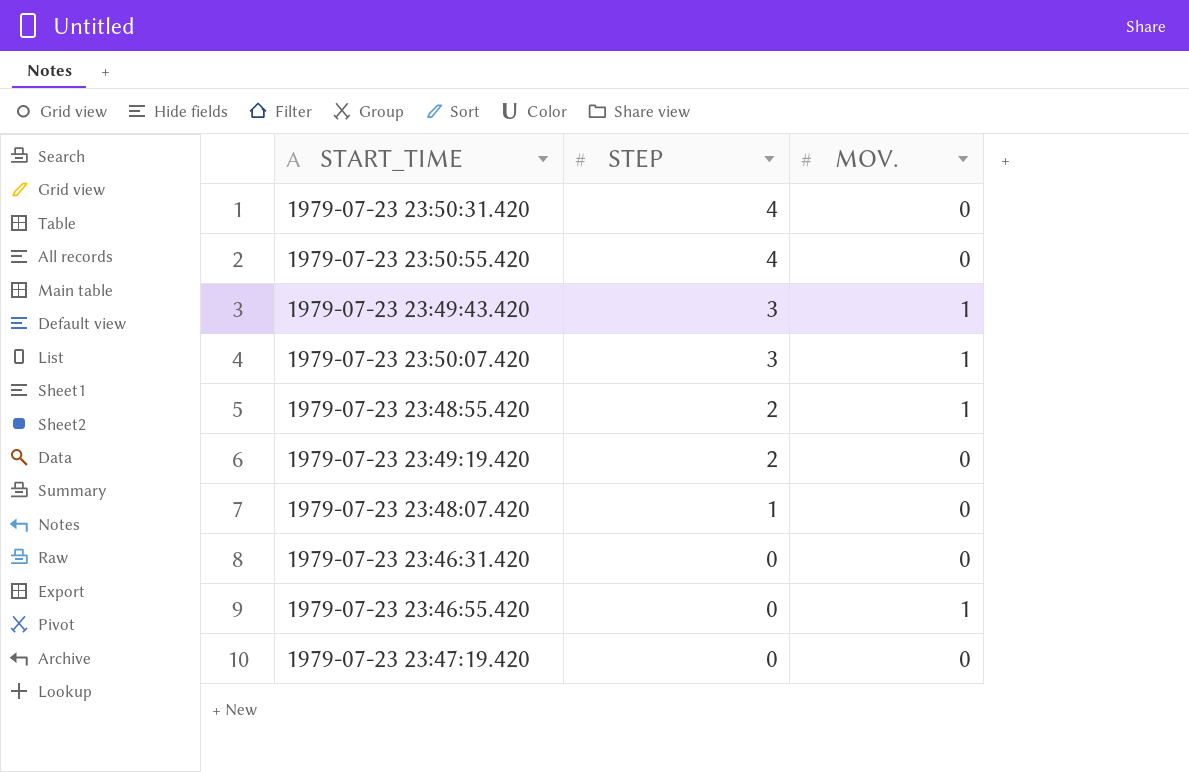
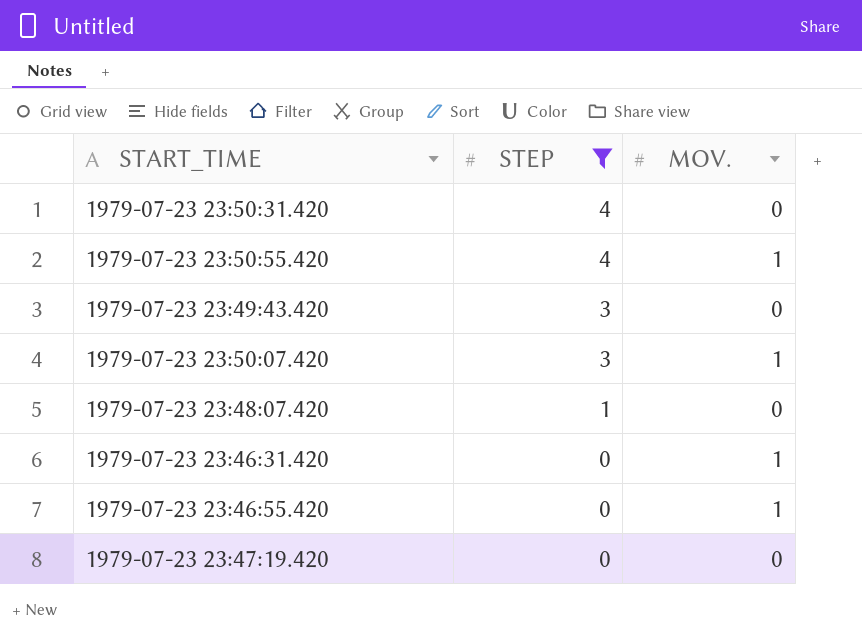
filter: none -> STEP != 2
1979-07-23 23:50:55.420 | MOV.: 0 -> 1
1979-07-23 23:49:43.420 | MOV.: 1 -> 0
1979-07-23 23:46:31.420 | MOV.: 0 -> 1

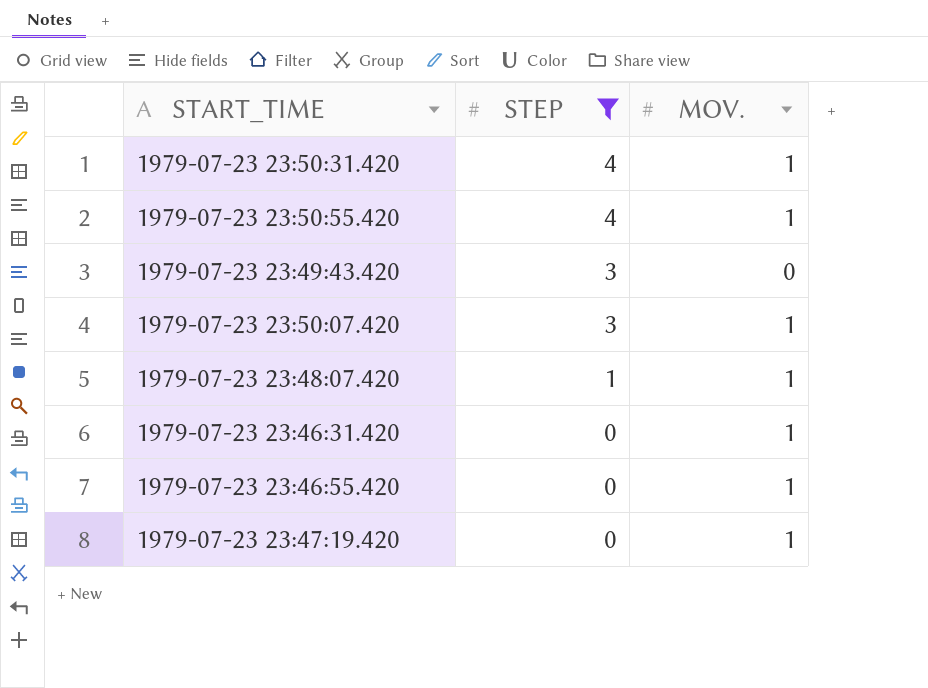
1979-07-23 23:50:31.420 | MOV.: 0 -> 1
1979-07-23 23:48:07.420 | MOV.: 0 -> 1
1979-07-23 23:47:19.420 | MOV.: 0 -> 1

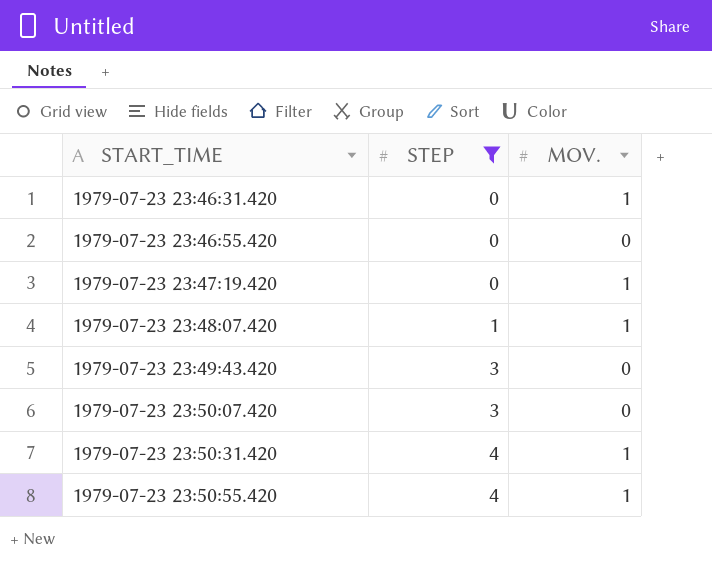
row order: STEP descending -> START_TIME ascending
1979-07-23 23:46:55.420 | MOV.: 1 -> 0
1979-07-23 23:50:07.420 | MOV.: 1 -> 0

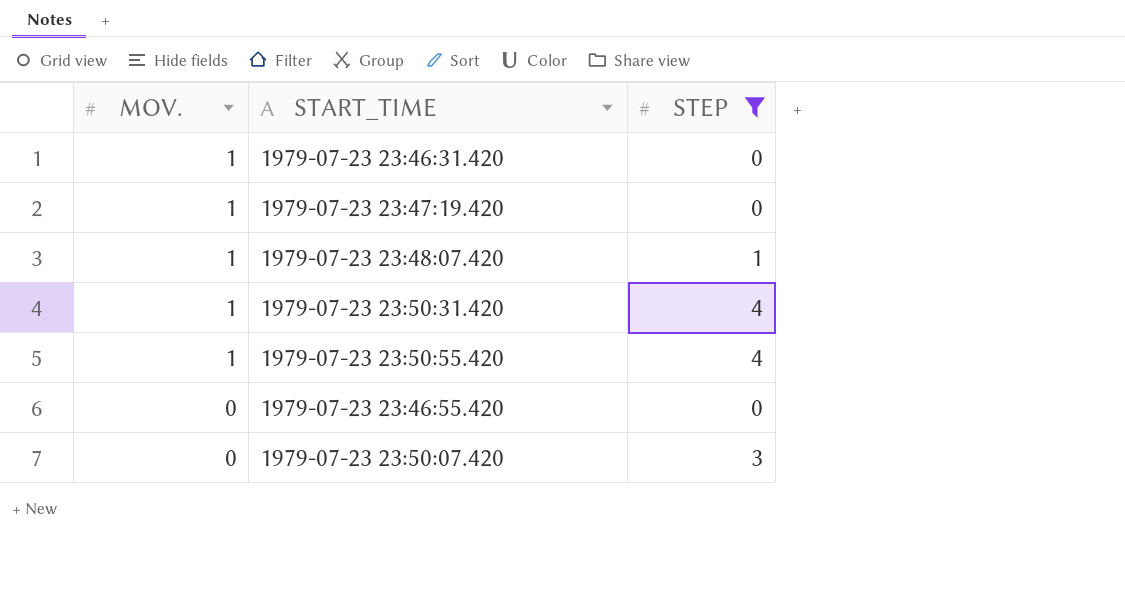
row order: START_TIME ascending -> MOV. descending
column MOV. | position: 3 -> 1
row 1979-07-23 23:49:43.420: 3 | 0 -> none

